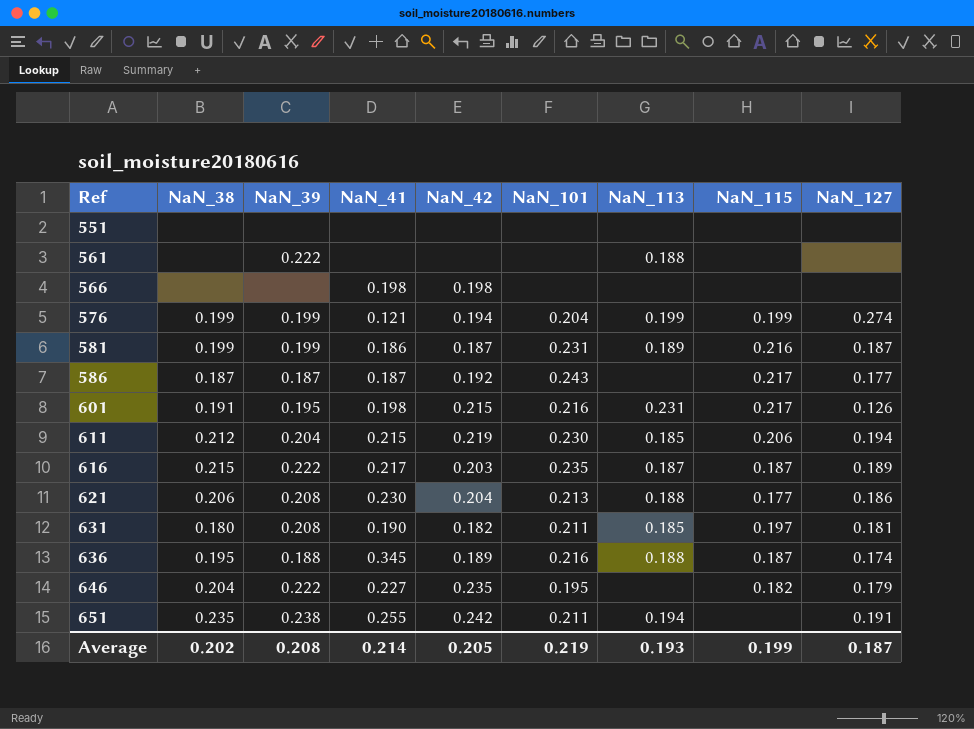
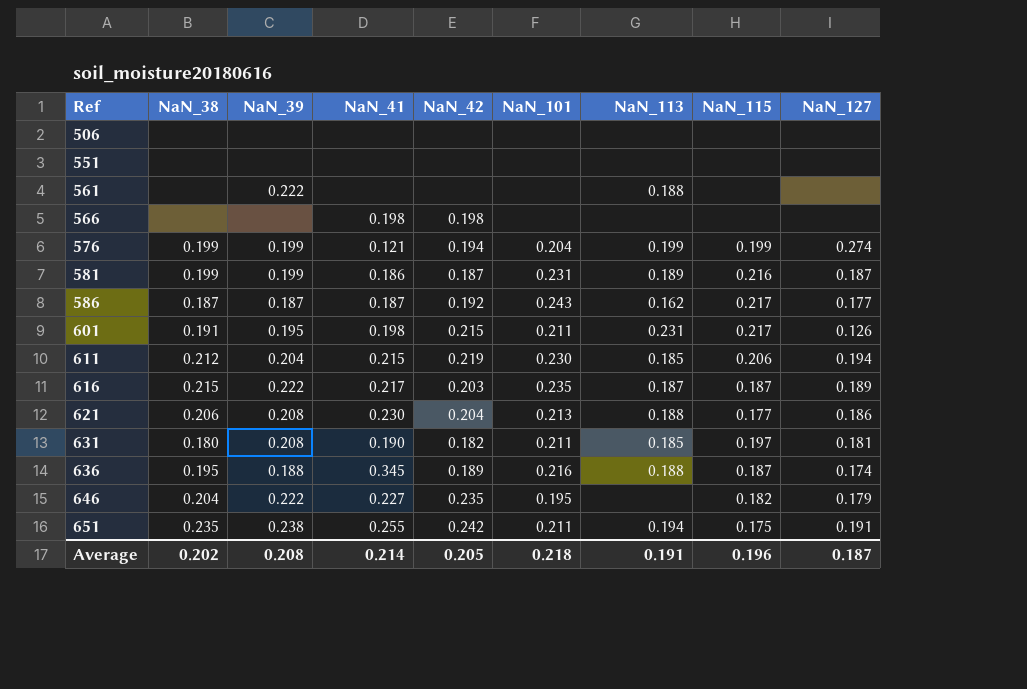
row 506: none -> none | none | none | none | none | none | none | none
586 | NaN_113: none -> 0.162
601 | NaN_101: 0.216 -> 0.211
651 | NaN_115: none -> 0.175
Average | NaN_101: 0.219 -> 0.218
Average | NaN_113: 0.193 -> 0.191
Average | NaN_115: 0.199 -> 0.196

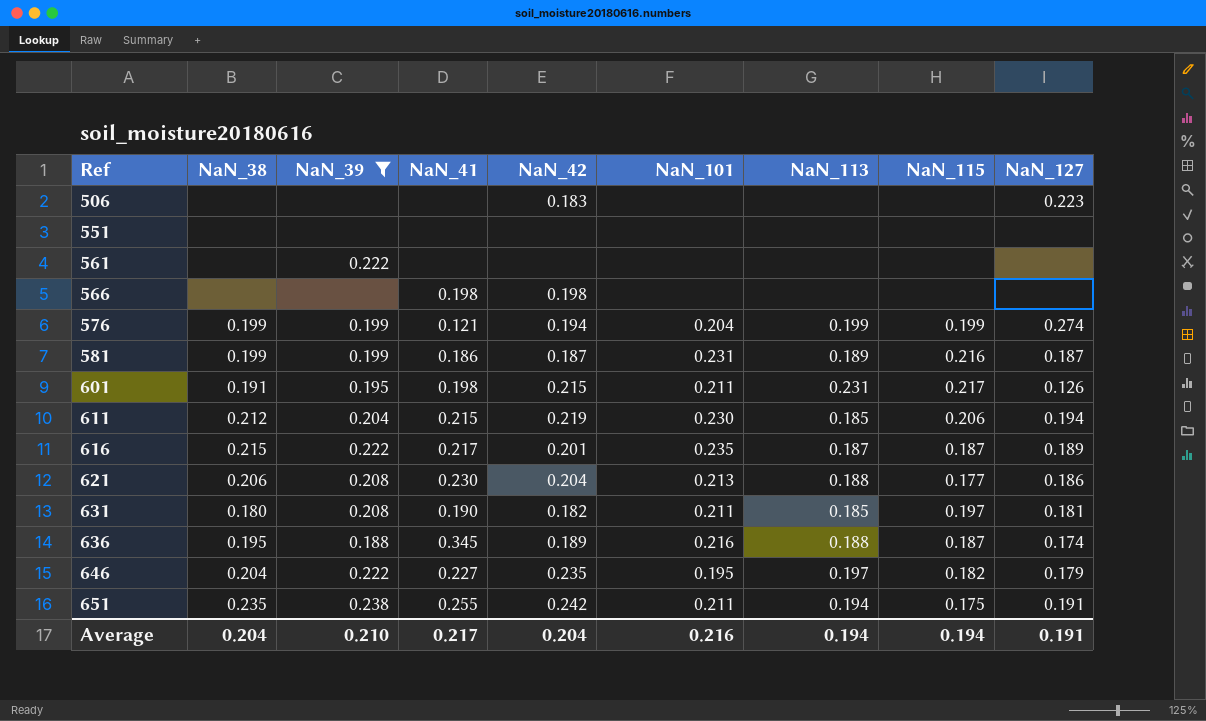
filter: none -> NaN_39 != 0.187
506 | NaN_42: none -> 0.183
506 | NaN_127: none -> 0.223
561 | NaN_113: 0.188 -> none
616 | NaN_42: 0.203 -> 0.201
646 | NaN_113: none -> 0.197
Average | NaN_38: 0.202 -> 0.204
Average | NaN_39: 0.208 -> 0.210
Average | NaN_41: 0.214 -> 0.217
Average | NaN_42: 0.205 -> 0.204
Average | NaN_101: 0.218 -> 0.216
Average | NaN_113: 0.191 -> 0.194
Average | NaN_115: 0.196 -> 0.194
Average | NaN_127: 0.187 -> 0.191

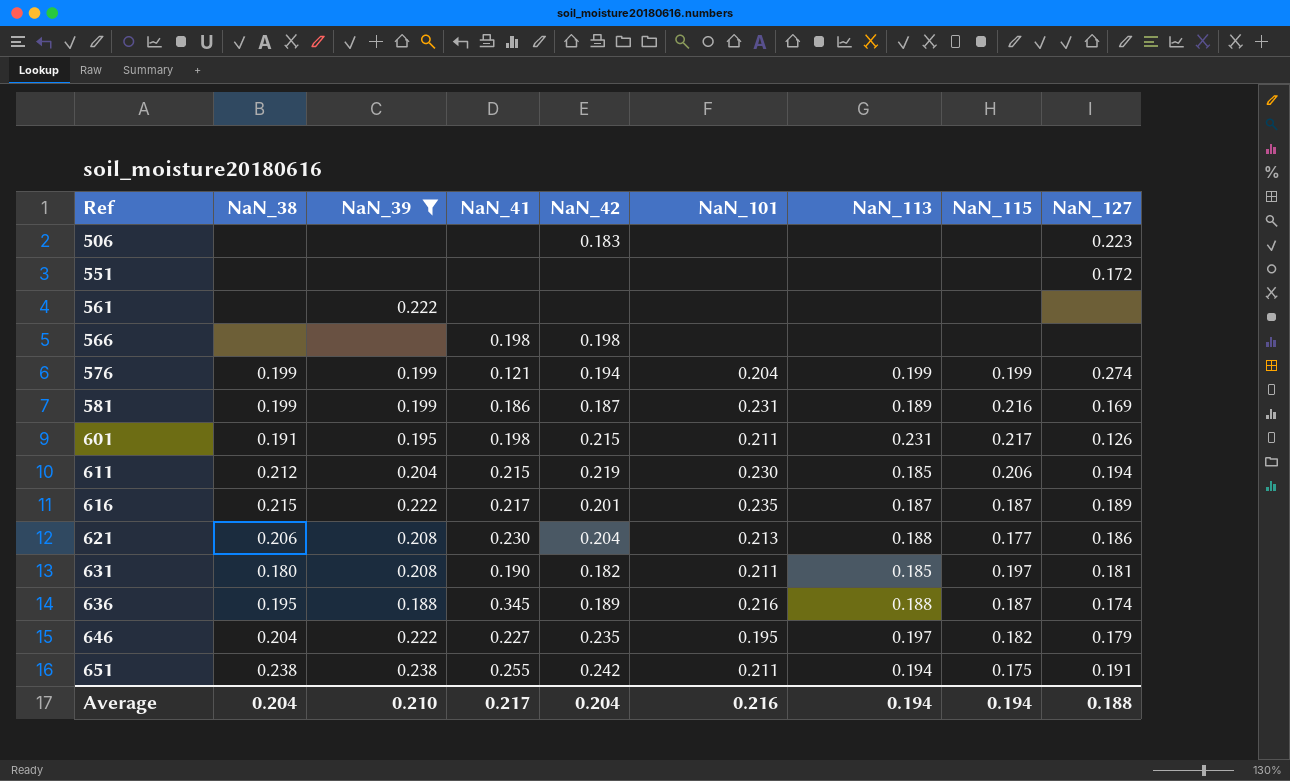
551 | NaN_127: none -> 0.172
581 | NaN_127: 0.187 -> 0.169
651 | NaN_38: 0.235 -> 0.238
Average | NaN_127: 0.191 -> 0.188

